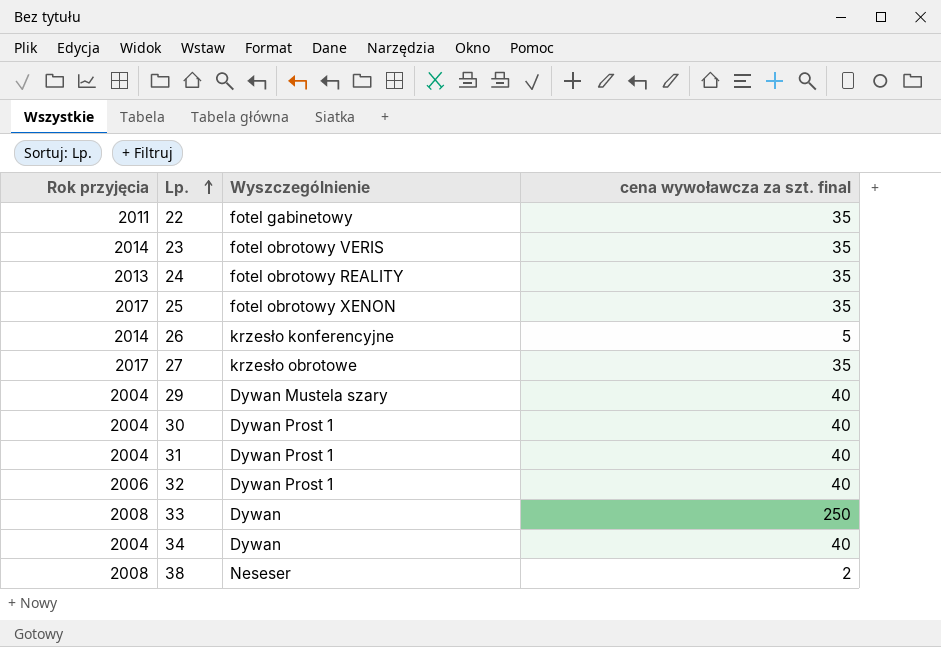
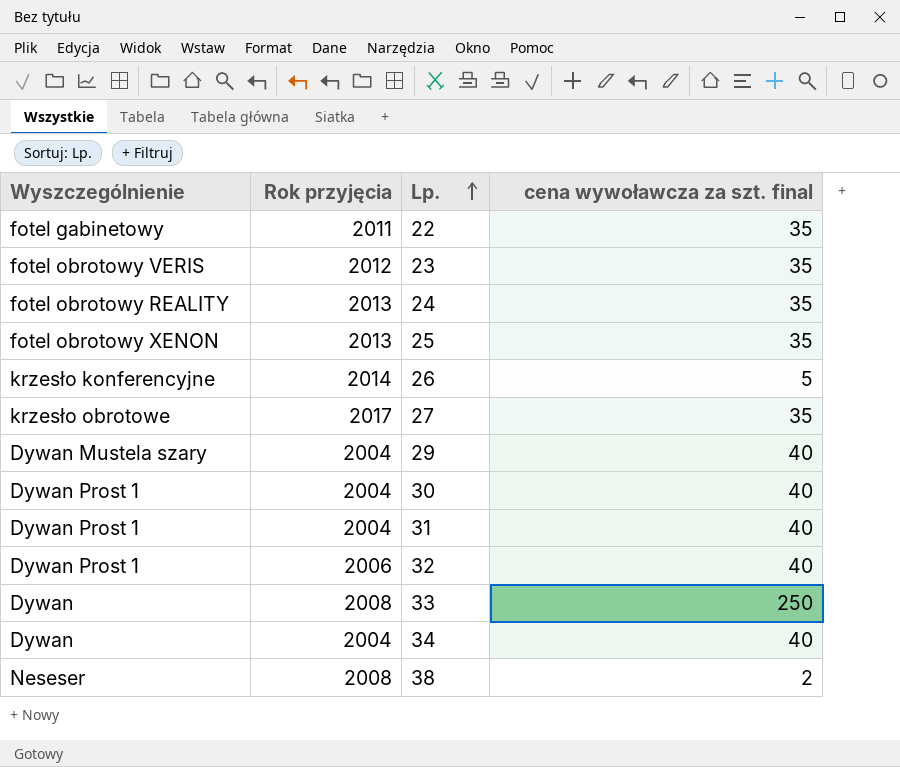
column Wyszczególnienie | position: 3 -> 1
23 | Rok przyjęcia: 2014 -> 2012
25 | Rok przyjęcia: 2017 -> 2013

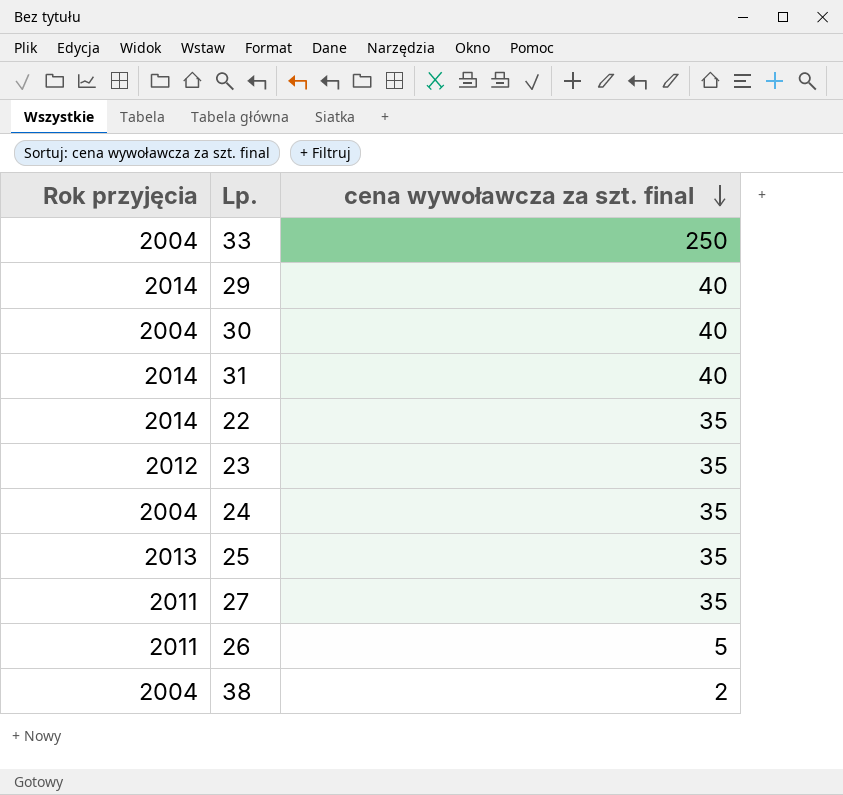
row order: Lp. ascending -> cena wywoławcza za szt. final descending
column Wyszczególnienie | position: 1 -> none
row 32: Dywan Prost 1 | 2006 | 40 -> none
row 34: Dywan | 2004 | 40 -> none
33 | Rok przyjęcia: 2008 -> 2004
29 | Rok przyjęcia: 2004 -> 2014
31 | Rok przyjęcia: 2004 -> 2014
22 | Rok przyjęcia: 2011 -> 2014
24 | Rok przyjęcia: 2013 -> 2004
27 | Rok przyjęcia: 2017 -> 2011
26 | Rok przyjęcia: 2014 -> 2011
38 | Rok przyjęcia: 2008 -> 2004

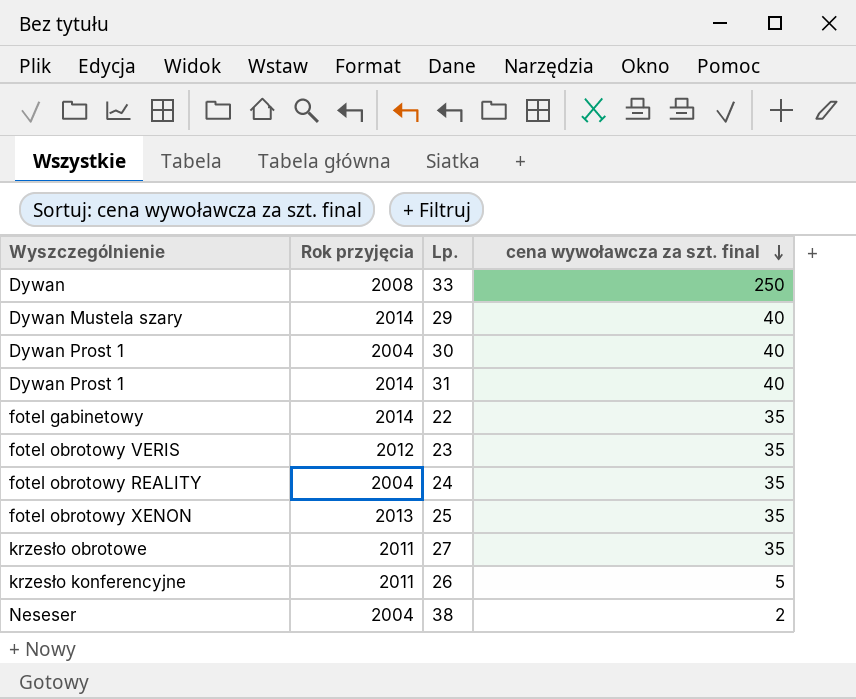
column Wyszczególnienie | position: none -> 1
33 | Rok przyjęcia: 2004 -> 2008

